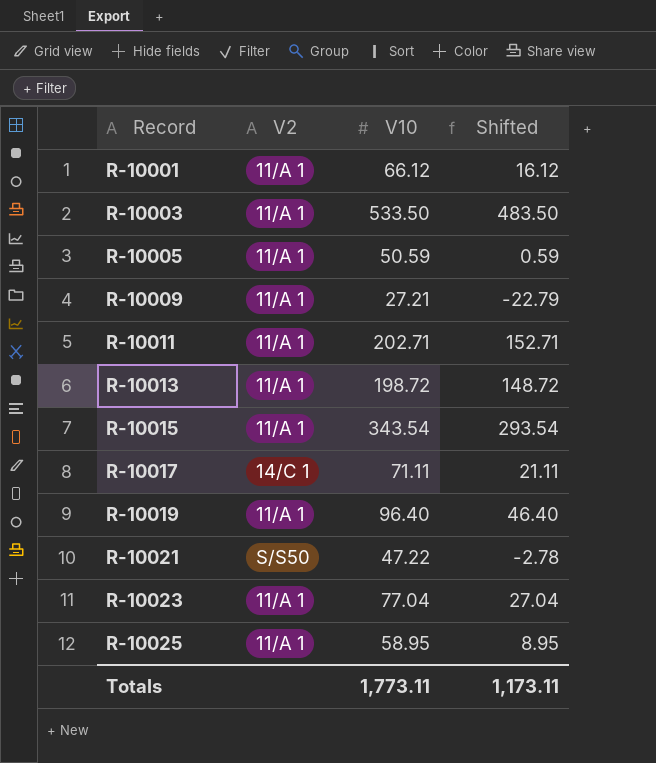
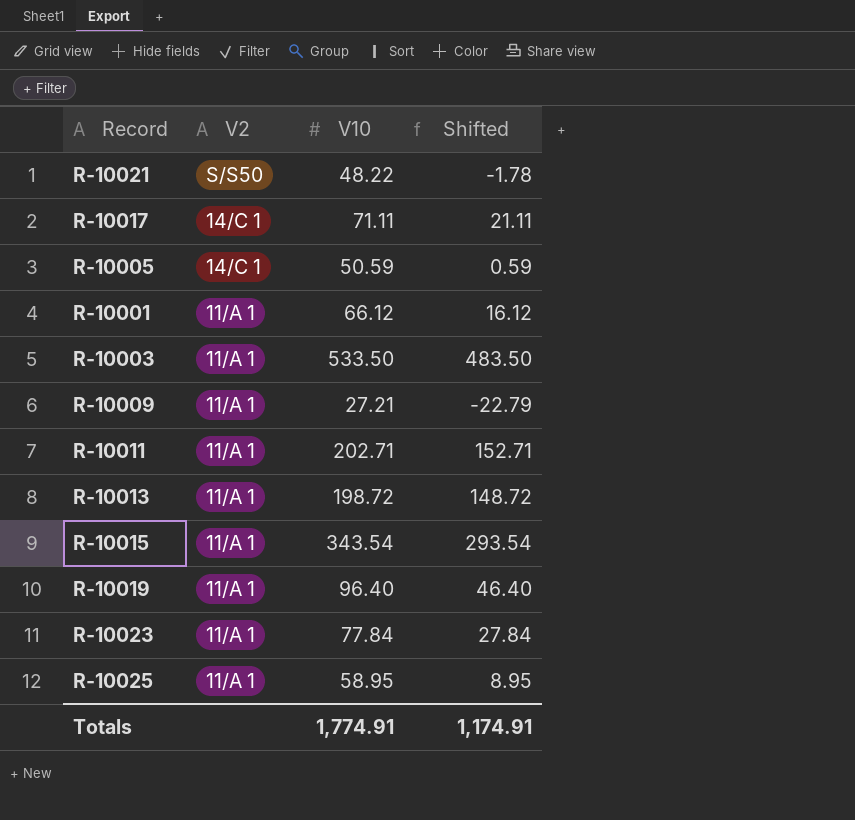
row order: Record ascending -> V2 descending
R-10021 | V10: 47.22 -> 48.22
R-10021 | Shifted: -2.78 -> -1.78
R-10005 | V2: 11/A 1 -> 14/C 1
R-10023 | V10: 77.04 -> 77.84
R-10023 | Shifted: 27.04 -> 27.84
Totals | V10: 1,773.11 -> 1,774.91
Totals | Shifted: 1,173.11 -> 1,174.91

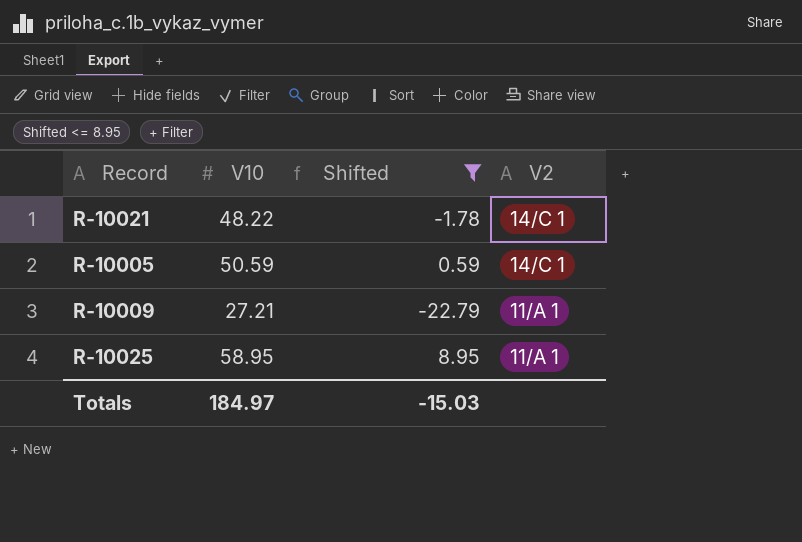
filter: none -> Shifted <= 8.95
column V2 | position: 2 -> 4
R-10021 | V2: S/S50 -> 14/C 1
Totals | V10: 1,774.91 -> 184.97
Totals | Shifted: 1,174.91 -> -15.03

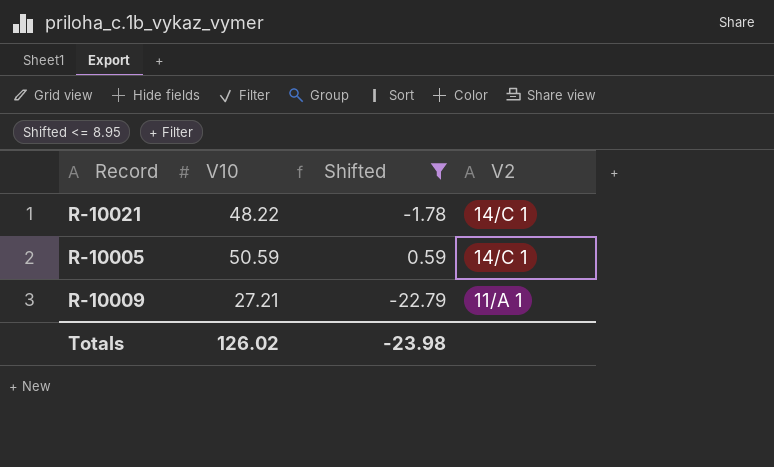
row R-10025: 58.95 | 8.95 | 11/A 1 -> none
Totals | V10: 184.97 -> 126.02
Totals | Shifted: -15.03 -> -23.98

